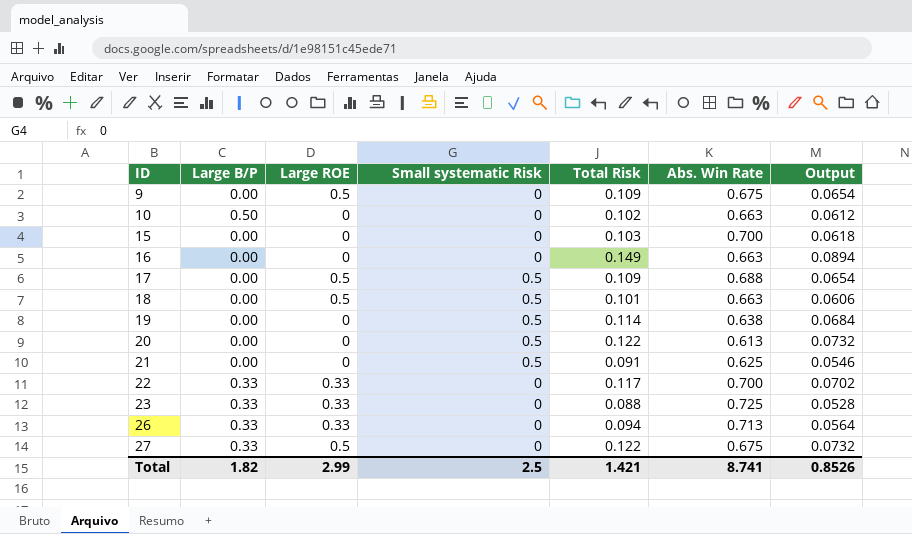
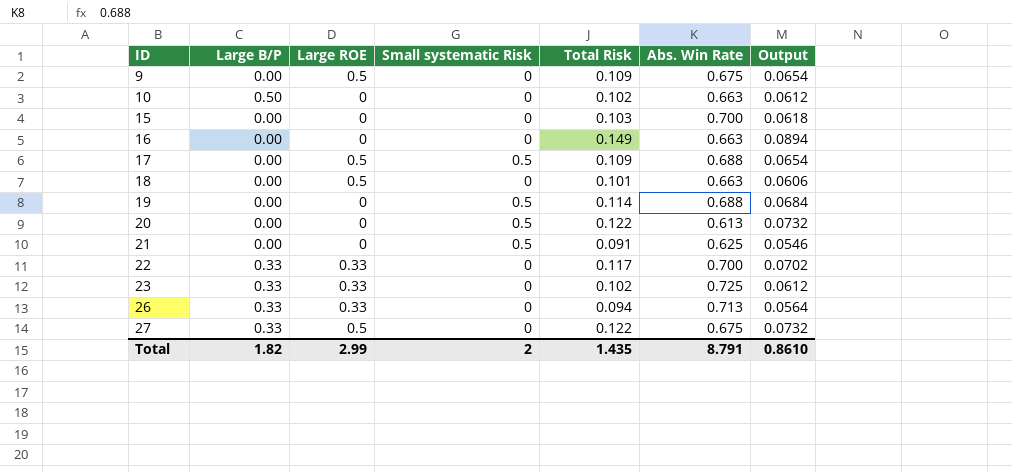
18 | Small systematic Risk: 0.5 -> 0
19 | Abs. Win Rate: 0.638 -> 0.688
23 | Total Risk: 0.088 -> 0.102
23 | Output: 0.0528 -> 0.0612
Total | Small systematic Risk: 2.5 -> 2
Total | Total Risk: 1.421 -> 1.435
Total | Abs. Win Rate: 8.741 -> 8.791
Total | Output: 0.8526 -> 0.8610

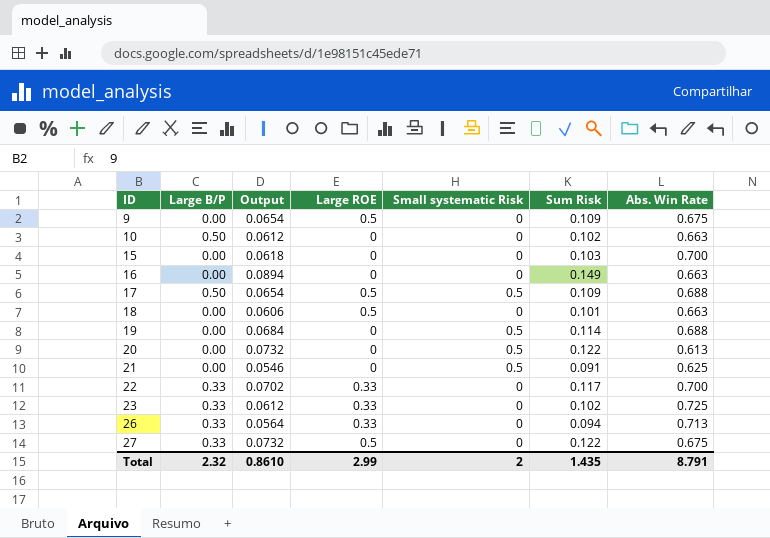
column Output | position: 7 -> 3
column name: Total Risk -> Sum Risk
17 | Large B/P: 0.00 -> 0.50
Total | Large B/P: 1.82 -> 2.32

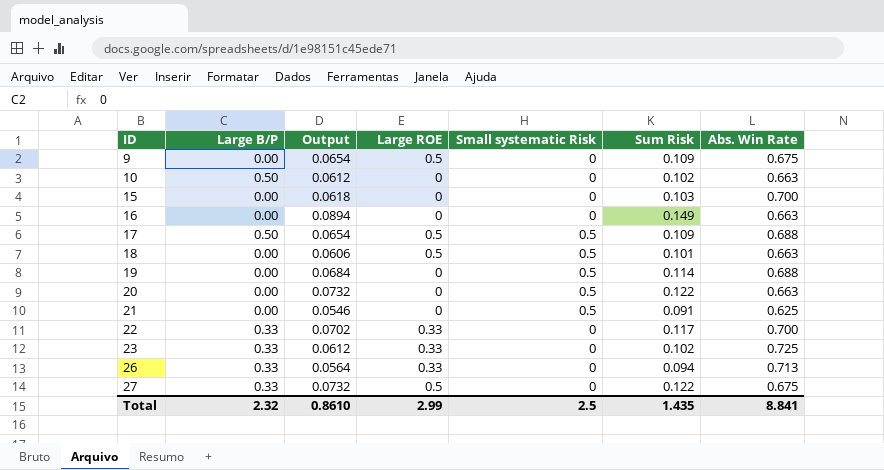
18 | Small systematic Risk: 0 -> 0.5
20 | Abs. Win Rate: 0.613 -> 0.663
Total | Small systematic Risk: 2 -> 2.5
Total | Abs. Win Rate: 8.791 -> 8.841

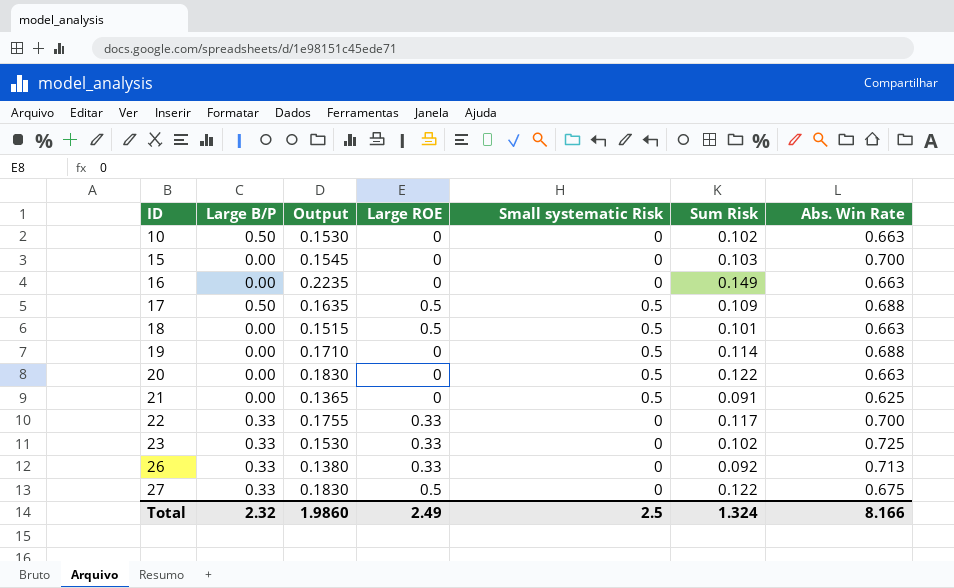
column Output | formula: [Sum Risk] * 0.6 -> [Sum Risk] * 1.5
row 9: 0.00 | 0.0654 | 0.5 | 0 | 0.109 | 0.675 -> none
26 | Sum Risk: 0.094 -> 0.092
Total | Output: 0.8610 -> 1.9860
Total | Large ROE: 2.99 -> 2.49
Total | Sum Risk: 1.435 -> 1.324
Total | Abs. Win Rate: 8.841 -> 8.166

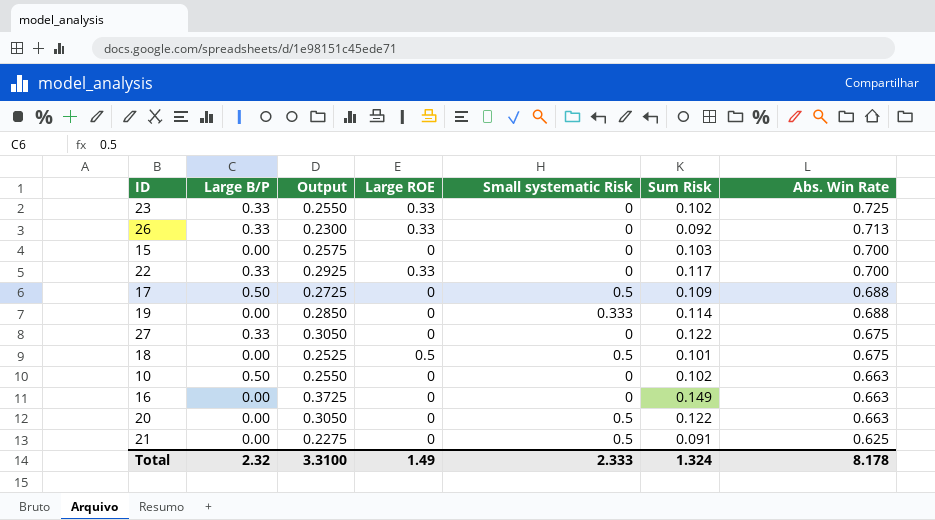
row order: ID ascending -> Abs. Win Rate descending
column Output | formula: [Sum Risk] * 1.5 -> [Sum Risk] * 2.5
17 | Large ROE: 0.5 -> 0
19 | Small systematic Risk: 0.5 -> 0.333
27 | Large ROE: 0.5 -> 0
18 | Abs. Win Rate: 0.663 -> 0.675
Total | Output: 1.9860 -> 3.3100
Total | Large ROE: 2.49 -> 1.49
Total | Small systematic Risk: 2.5 -> 2.333
Total | Abs. Win Rate: 8.166 -> 8.178

